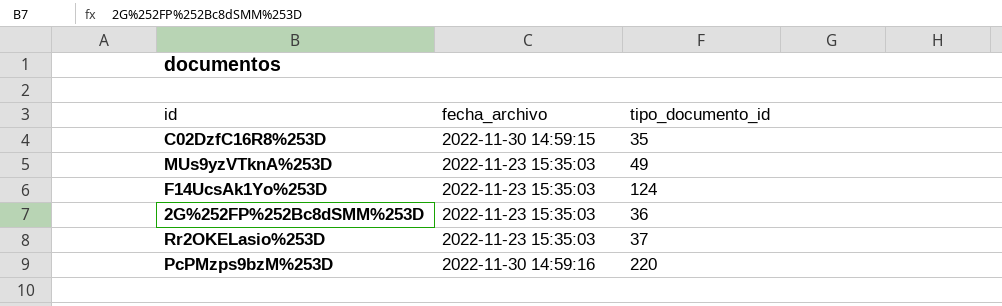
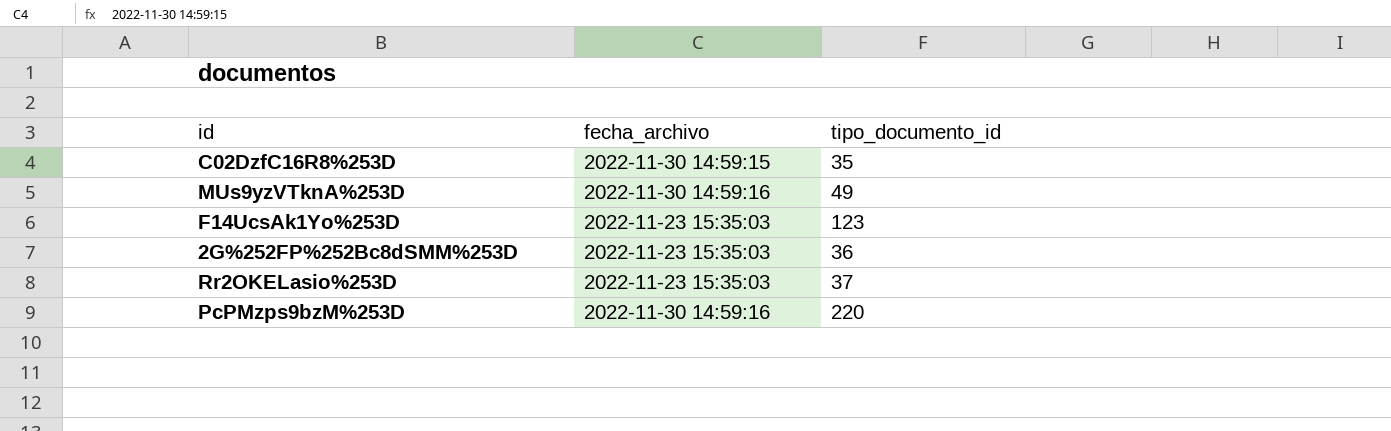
MUs9yzVTknA%253D | fecha_archivo: 2022-11-23 15:35:03 -> 2022-11-30 14:59:16
F14UcsAk1Yo%253D | tipo_documento_id: 124 -> 123

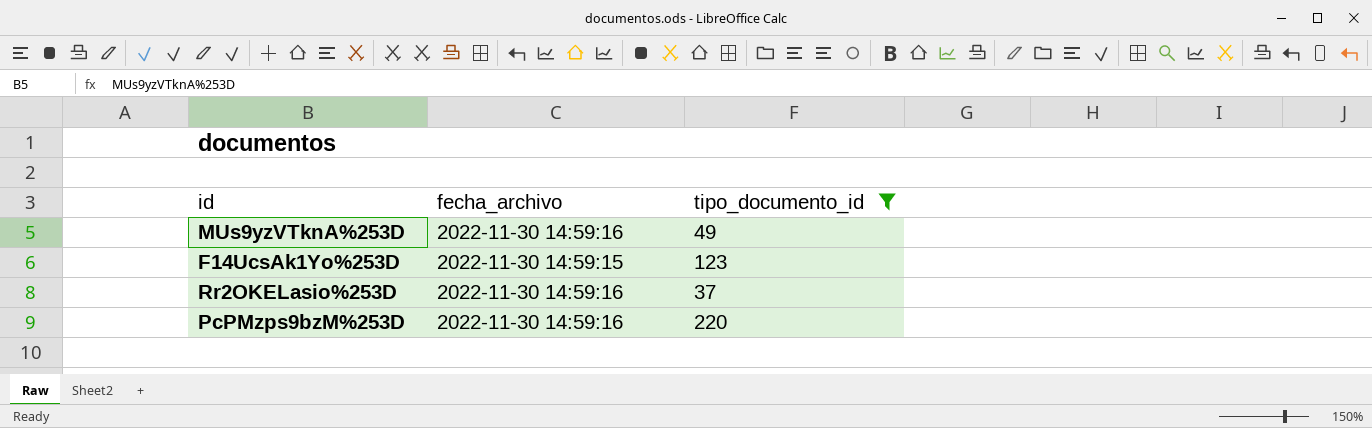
filter: none -> tipo_documento_id >= 37
F14UcsAk1Yo%253D | fecha_archivo: 2022-11-23 15:35:03 -> 2022-11-30 14:59:15
Rr2OKELasio%253D | fecha_archivo: 2022-11-23 15:35:03 -> 2022-11-30 14:59:16

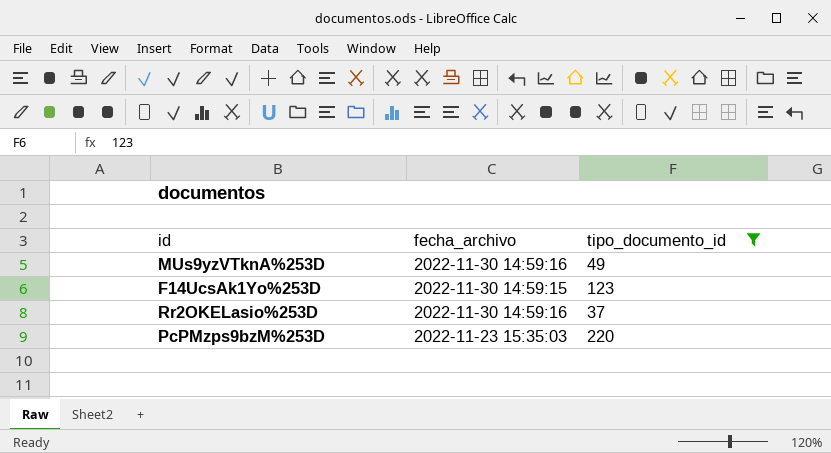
PcPMzps9bzM%253D | fecha_archivo: 2022-11-30 14:59:16 -> 2022-11-23 15:35:03

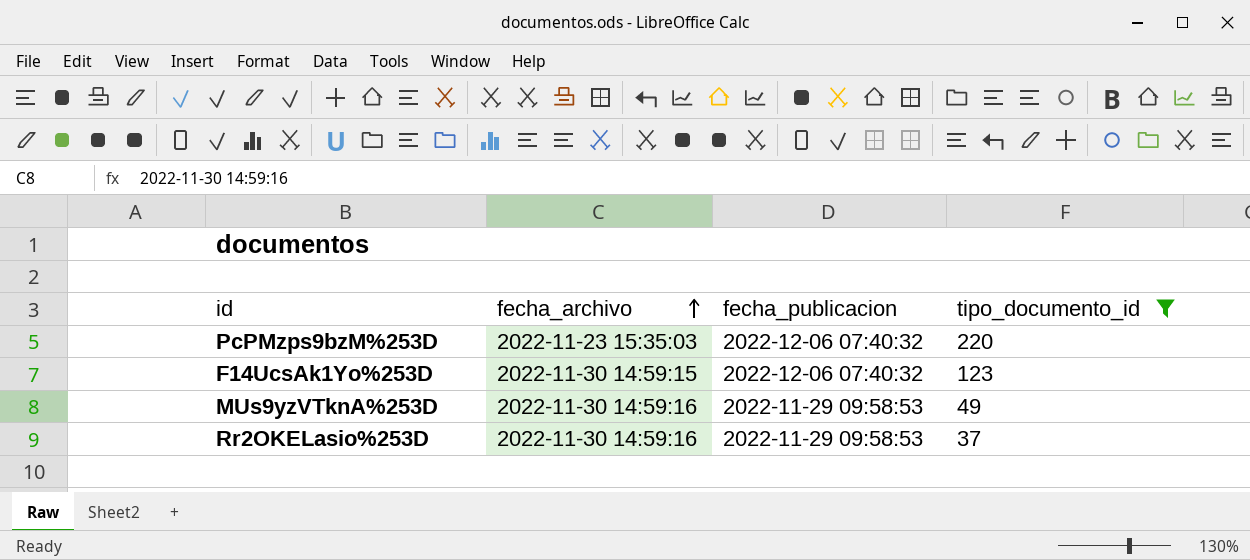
row order: none -> fecha_archivo ascending
column fecha_publicacion | position: none -> 3

